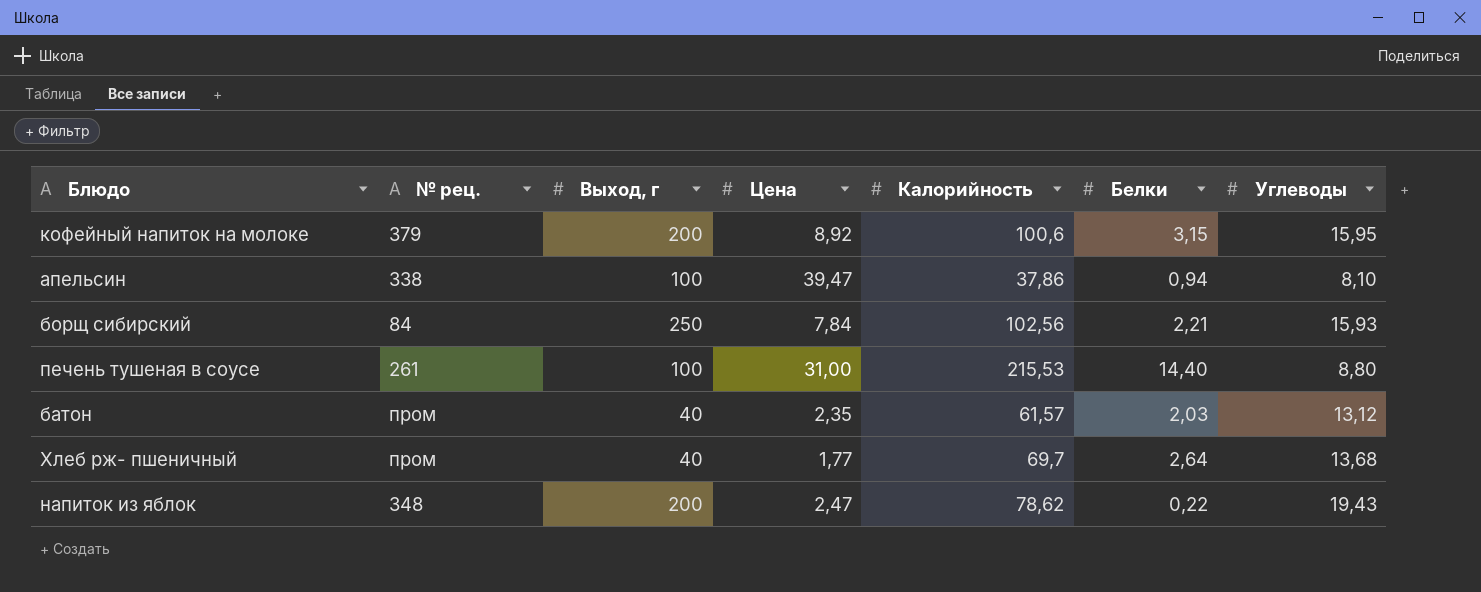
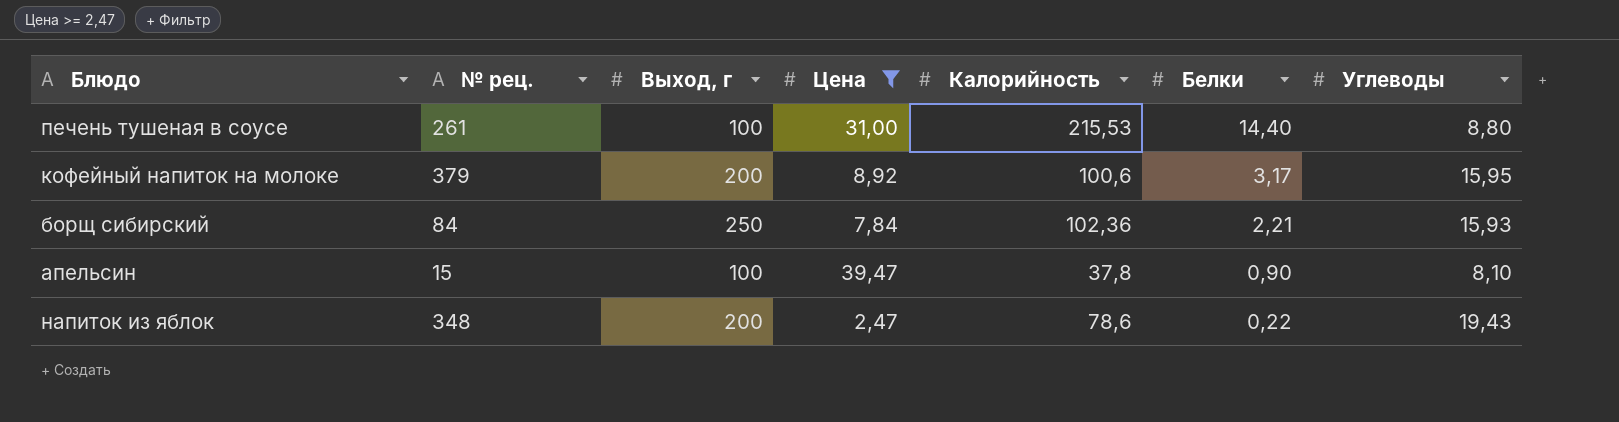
filter: none -> Цена >= 2,47
row order: none -> Белки descending
кофейный напиток на молоке | Белки: 3,15 -> 3,17
борщ сибирский | Калорийность: 102,56 -> 102,36
апельсин | № рец.: 338 -> 15
апельсин | Калорийность: 37,86 -> 37,8
апельсин | Белки: 0,94 -> 0,90
напиток из яблок | Калорийность: 78,62 -> 78,6

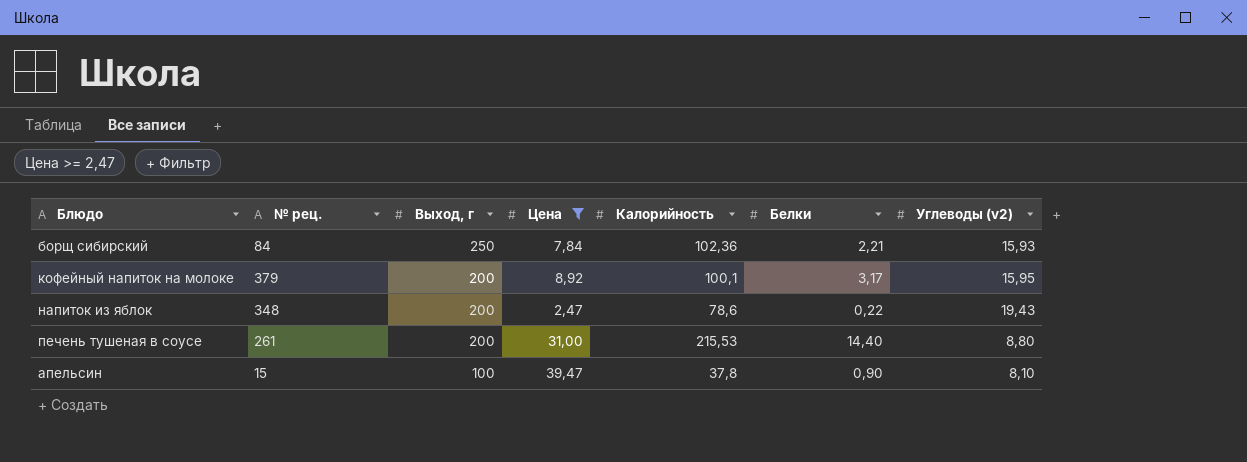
row order: Белки descending -> Выход, г descending
column name: Углеводы -> Углеводы (v2)
кофейный напиток на молоке | Калорийность: 100,6 -> 100,1
печень тушеная в соусе | Выход, г: 100 -> 200

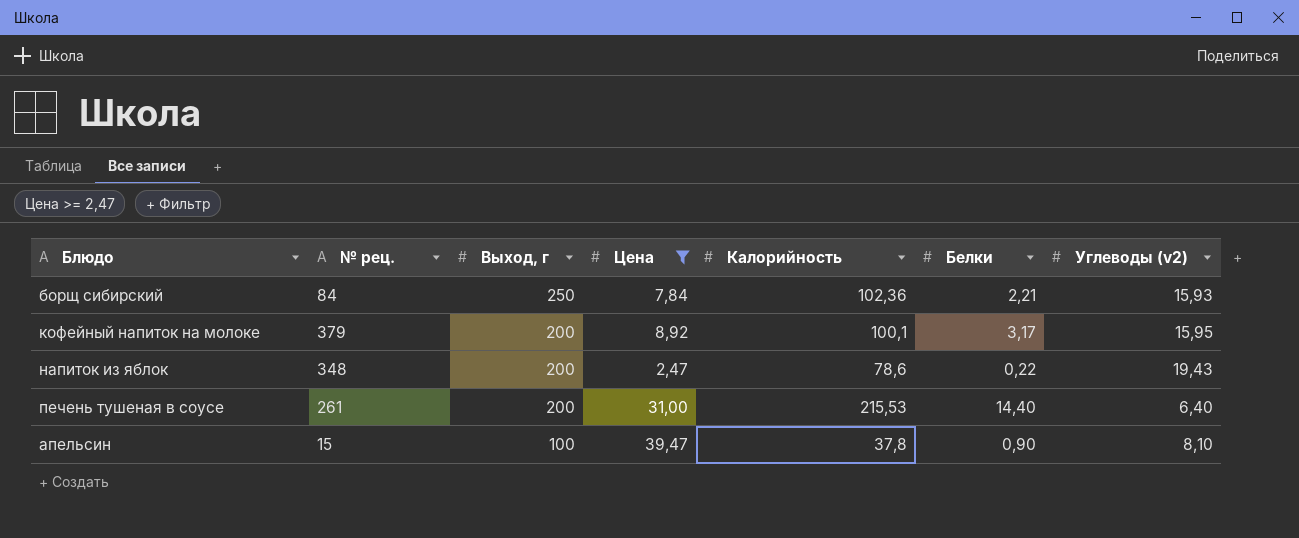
печень тушеная в соусе | Углеводы (v2): 8,80 -> 6,40

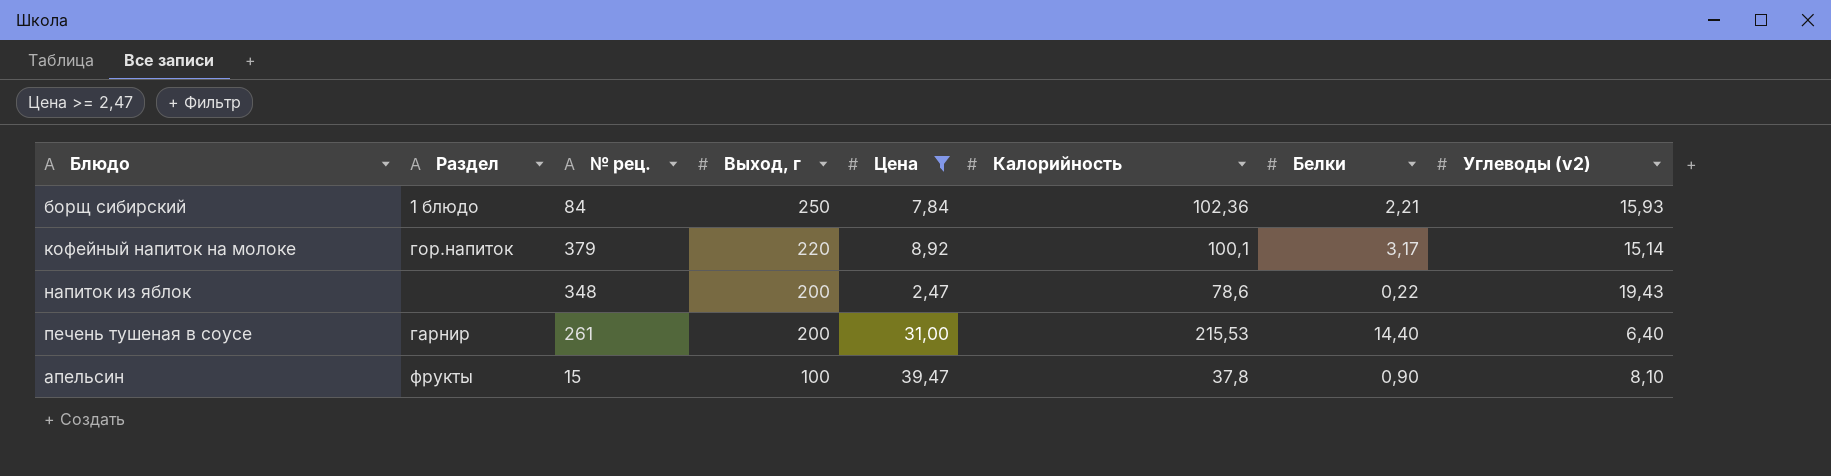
column Раздел | position: none -> 2
кофейный напиток на молоке | Выход, г: 200 -> 220
кофейный напиток на молоке | Углеводы (v2): 15,95 -> 15,14

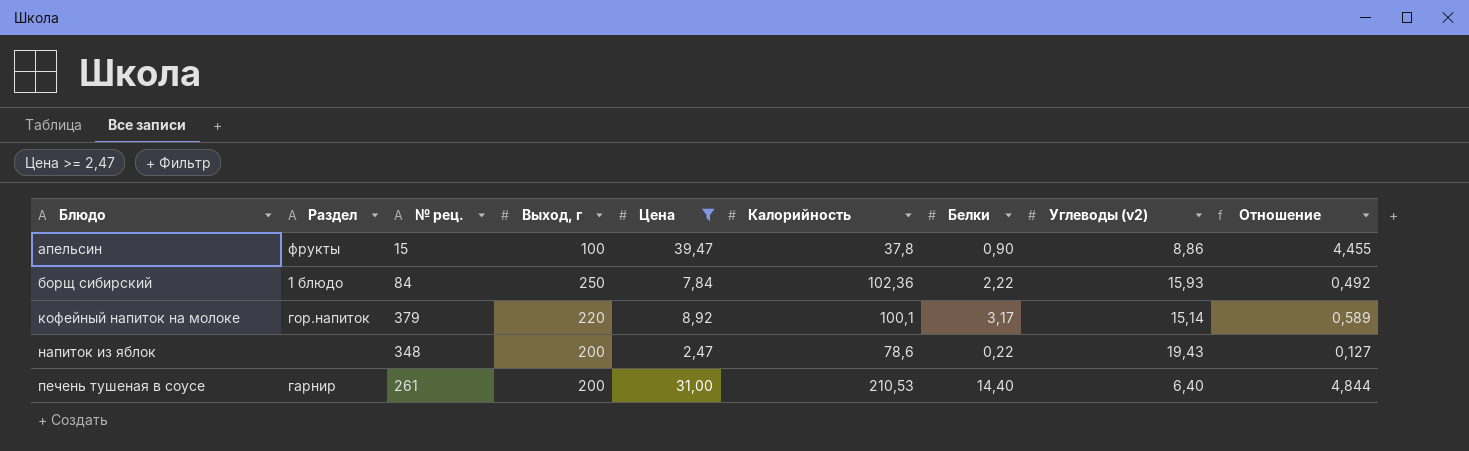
row order: Выход, г descending -> Блюдо ascending
column Отношение | formula: none -> [Цена] / [Углеводы (v2)]
апельсин | Углеводы (v2): 8,10 -> 8,86
борщ сибирский | Белки: 2,21 -> 2,22
печень тушеная в соусе | Калорийность: 215,53 -> 210,53

